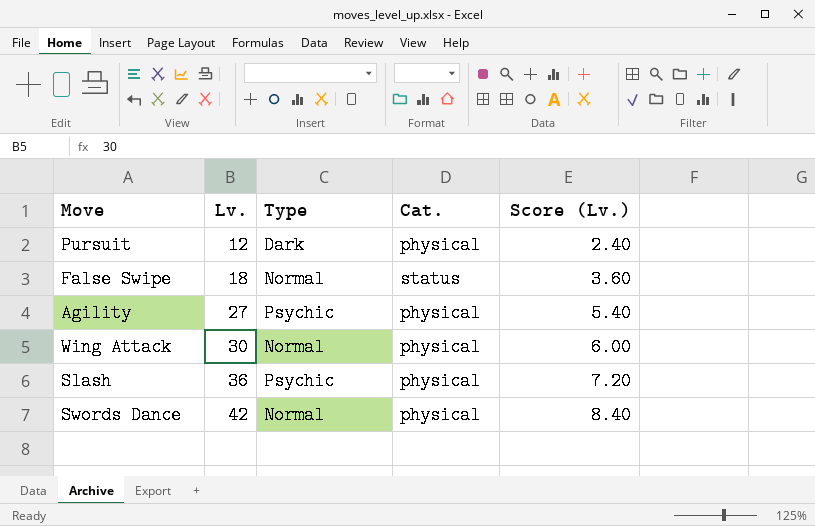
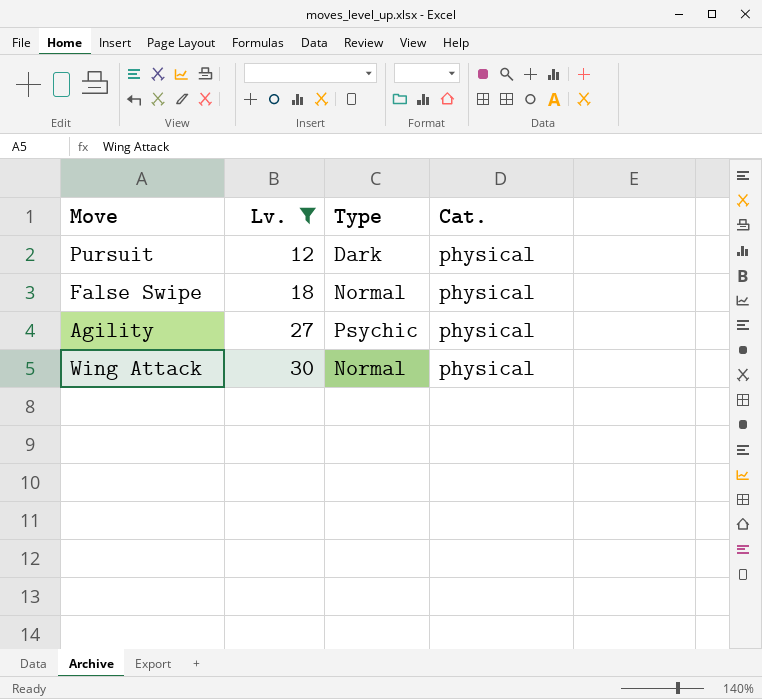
filter: none -> Lv. <= 30
column Score (Lv.) | formula: [Lv.] * 0.2 -> none
False Swipe | Cat.: status -> physical

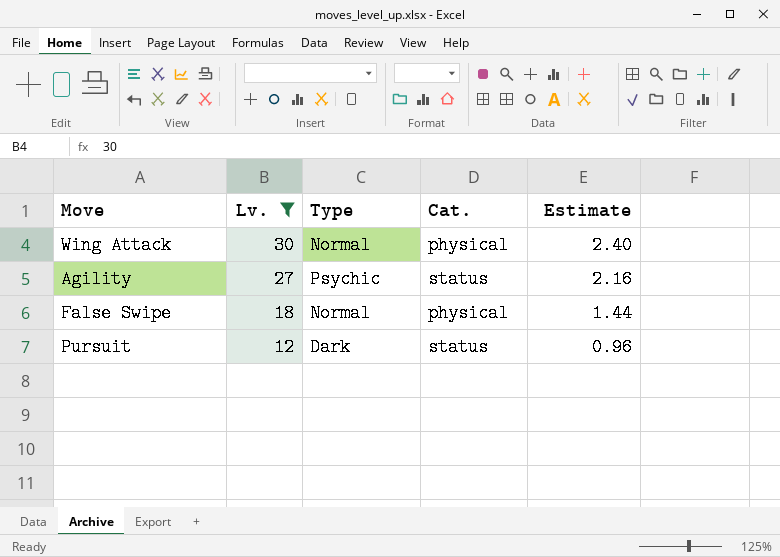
row order: Lv. ascending -> Lv. descending
column Estimate | formula: none -> [Lv.] * 0.08
Agility | Cat.: physical -> status
Pursuit | Cat.: physical -> status

